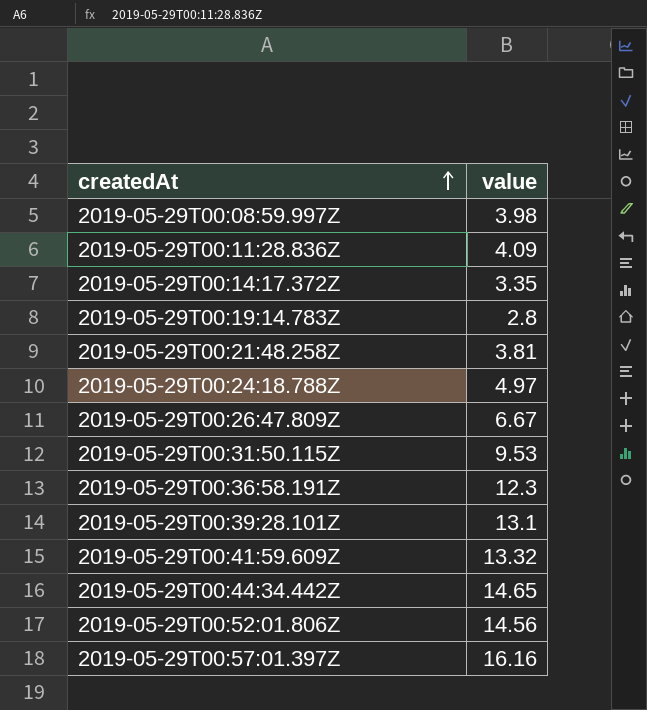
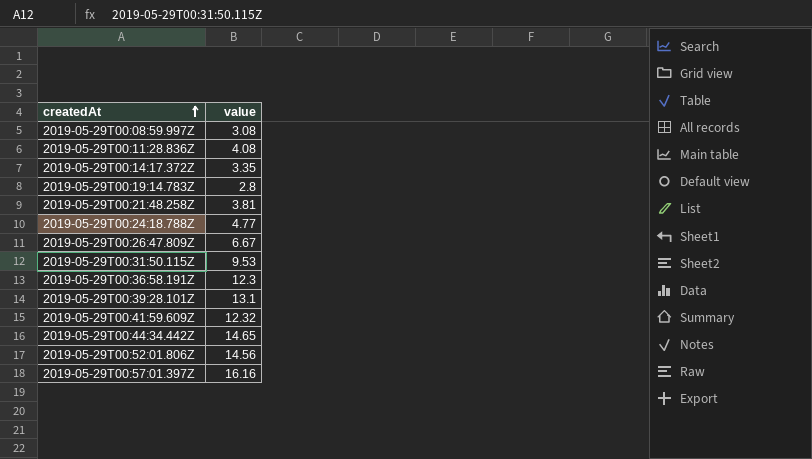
2019-05-29T00:08:59.997Z | value: 3.98 -> 3.08
2019-05-29T00:11:28.836Z | value: 4.09 -> 4.08
2019-05-29T00:24:18.788Z | value: 4.97 -> 4.77
2019-05-29T00:41:59.609Z | value: 13.32 -> 12.32

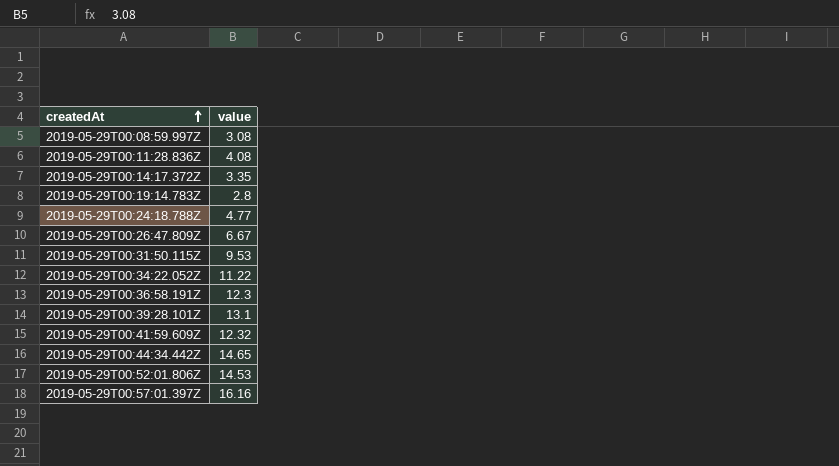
row 2019-05-29T00:21:48.258Z: 3.81 -> none
row 2019-05-29T00:34:22.052Z: none -> 11.22
2019-05-29T00:52:01.806Z | value: 14.56 -> 14.53

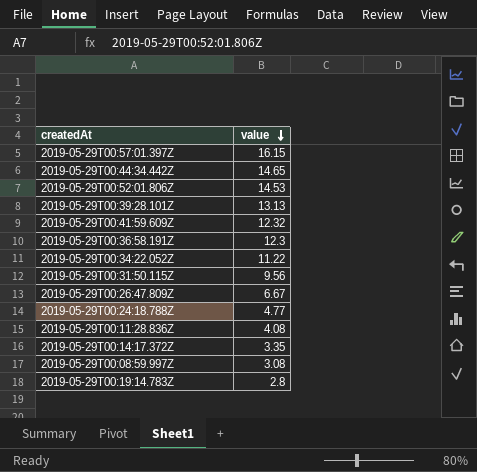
row order: createdAt ascending -> value descending
2019-05-29T00:57:01.397Z | value: 16.16 -> 16.15
2019-05-29T00:39:28.101Z | value: 13.1 -> 13.13
2019-05-29T00:31:50.115Z | value: 9.53 -> 9.56

